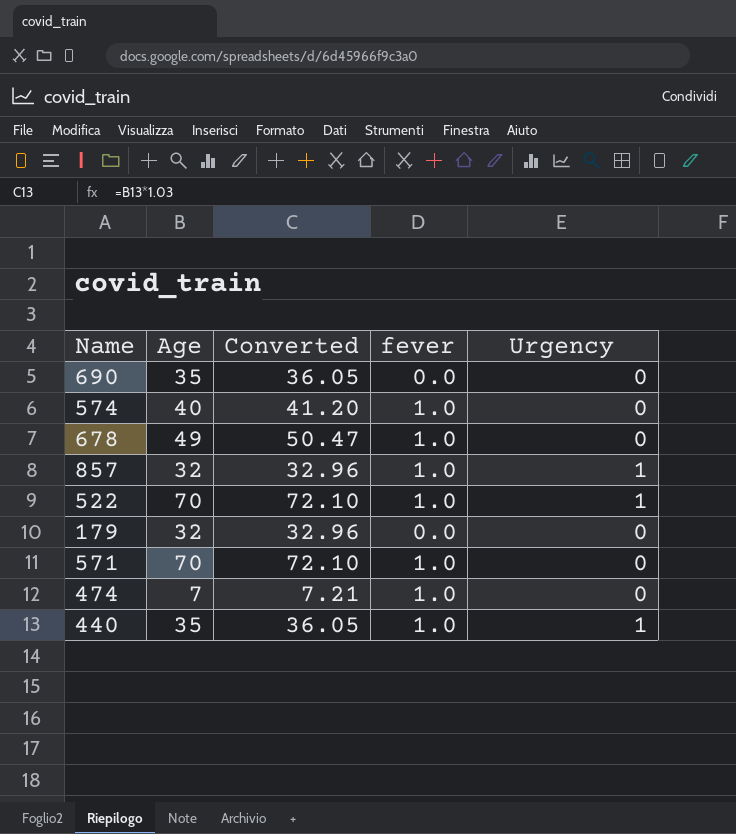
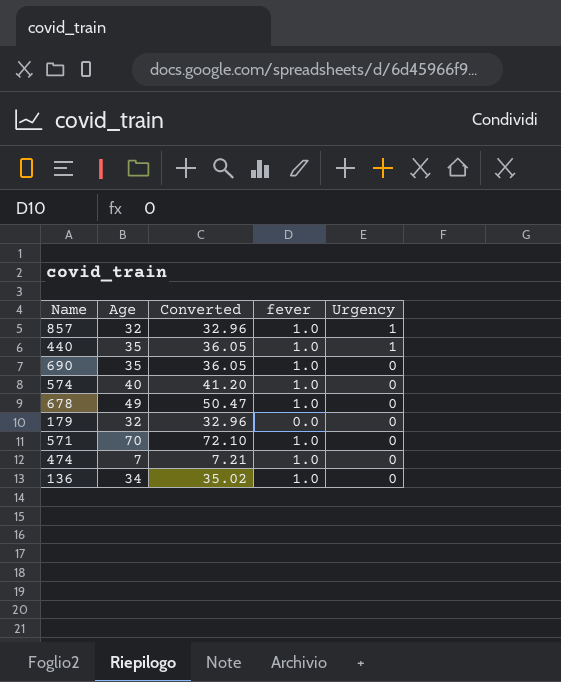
row order: none -> Urgency descending
row 522: 70 | 72.10 | 1.0 | 1 -> none
690 | fever: 0.0 -> 1.0
row 136: none -> 34 | 35.02 | 1.0 | 0

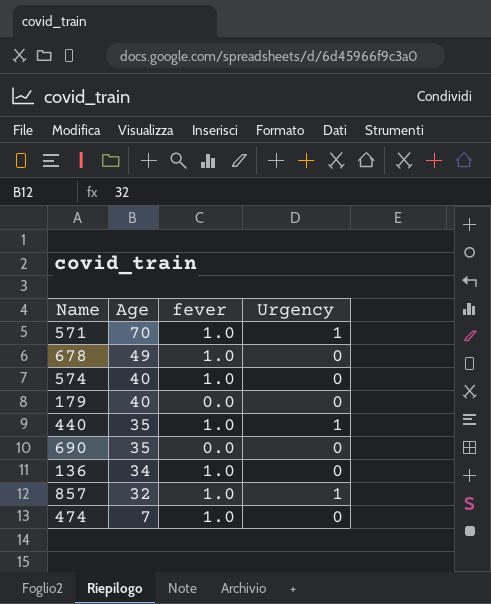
row order: Urgency descending -> Age descending
column Converted | formula: [Age] * 1.03 -> none
571 | Urgency: 0 -> 1
179 | Age: 32 -> 40
690 | fever: 1.0 -> 0.0

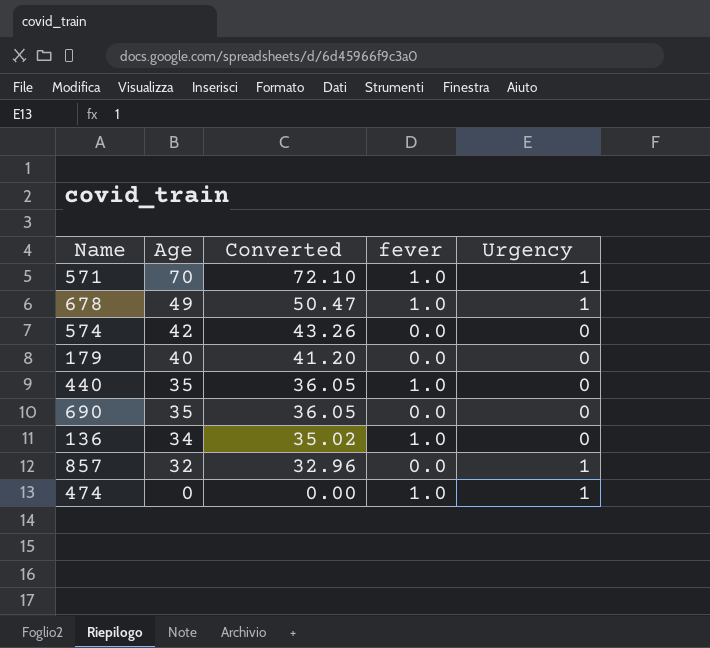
column Converted | formula: none -> [Age] * 1.03
678 | Urgency: 0 -> 1
574 | Age: 40 -> 42
574 | fever: 1.0 -> 0.0
440 | Urgency: 1 -> 0
857 | fever: 1.0 -> 0.0
474 | Age: 7 -> 0
474 | Urgency: 0 -> 1

